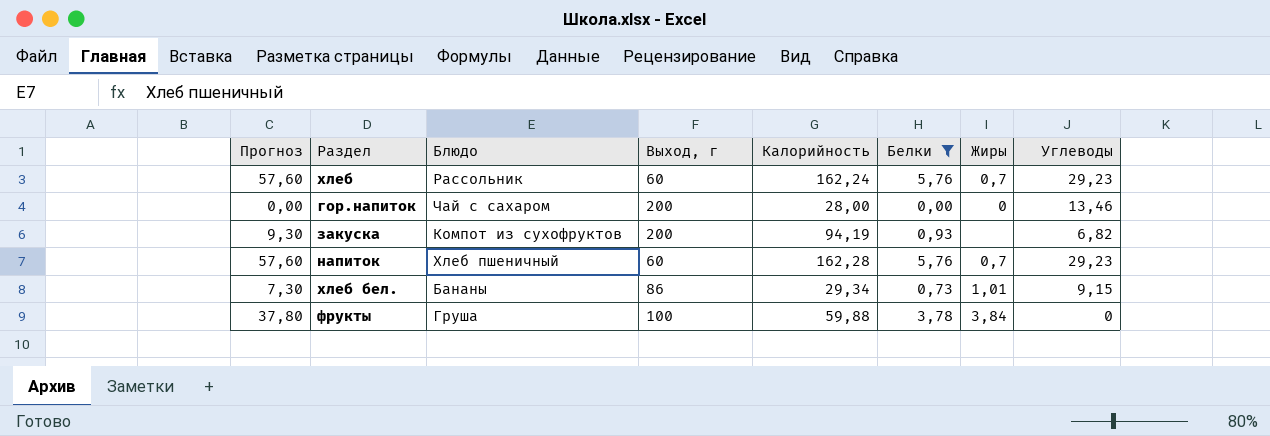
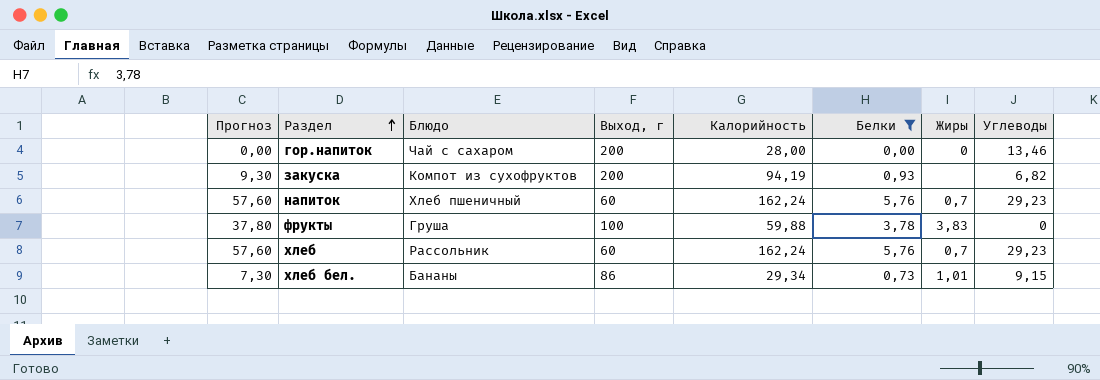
row order: none -> Раздел ascending
напиток | Калорийность: 162,28 -> 162,24
фрукты | Жиры: 3,84 -> 3,83

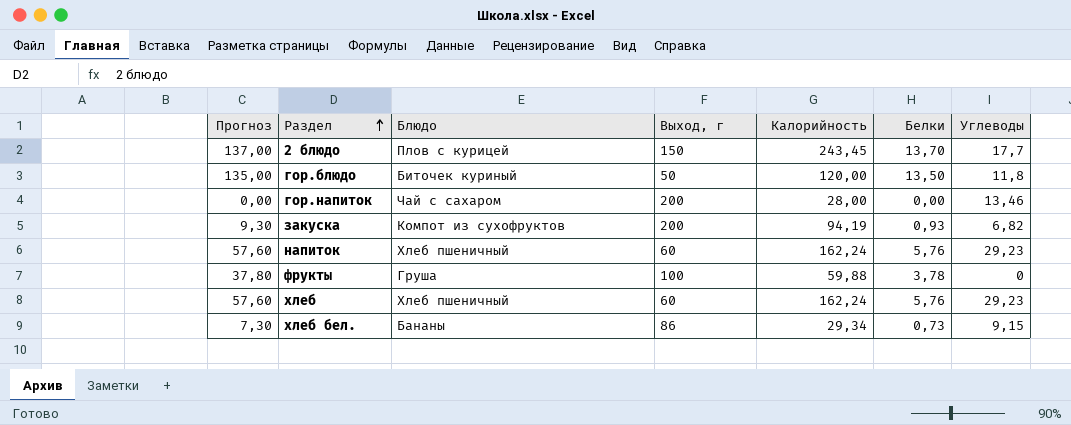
filter: Белки <= 5,76 -> none
column Жиры | position: 7 -> none
хлеб | Блюдо: Рассольник -> Хлеб пшеничный

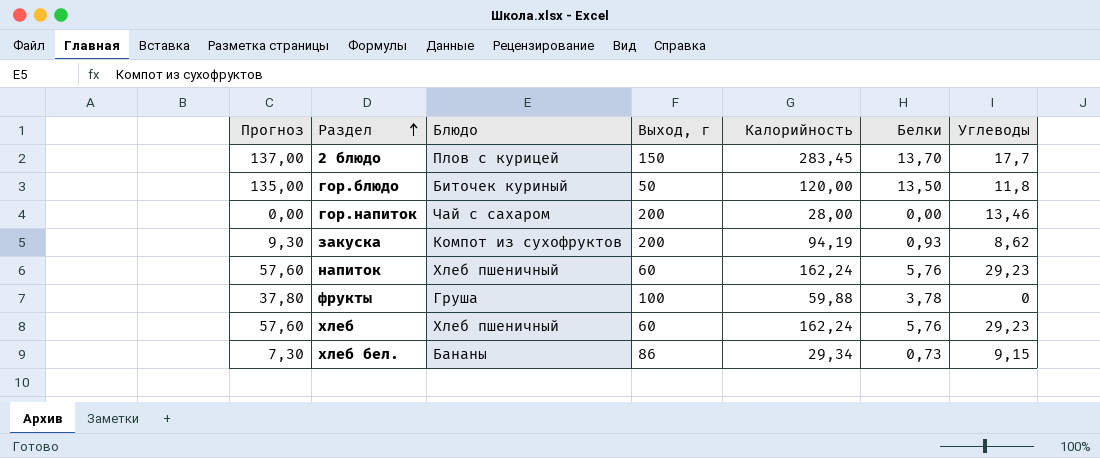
2 блюдо | Калорийность: 243,45 -> 283,45
закуска | Углеводы: 6,82 -> 8,62

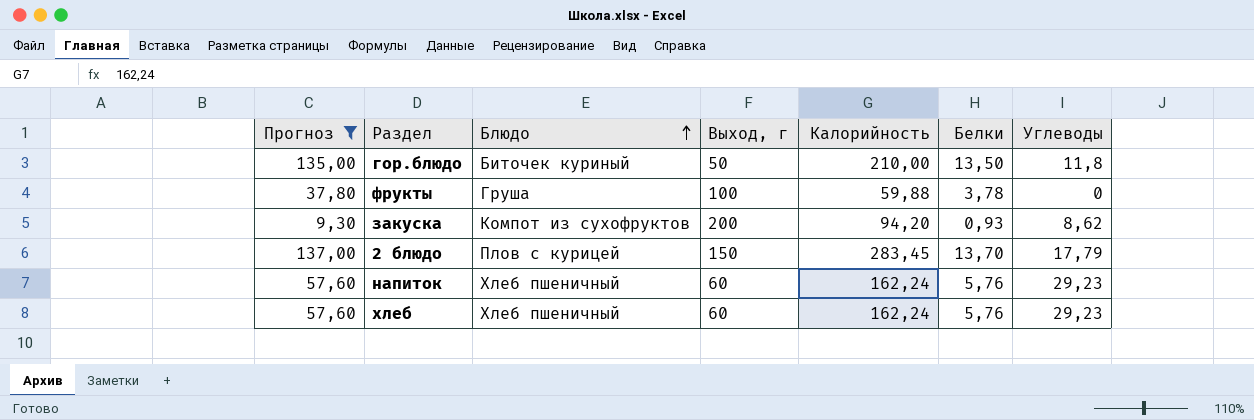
filter: none -> Прогноз >= 9,30
row order: Раздел ascending -> Блюдо ascending
гор.блюдо | Калорийность: 120,00 -> 210,00
закуска | Калорийность: 94,19 -> 94,20
2 блюдо | Углеводы: 17,7 -> 17,79

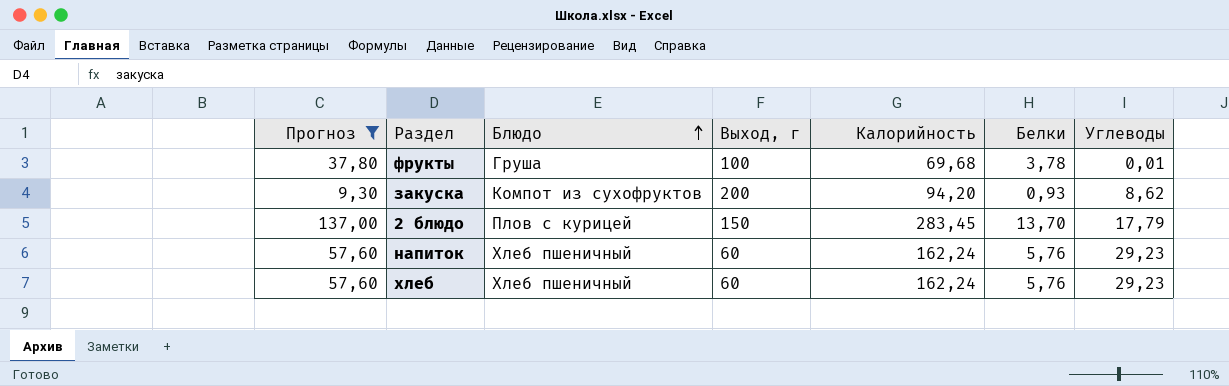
row гор.блюдо: 135,00 | Биточек куриный | 50 | 210,00 | 13,50 | 11,8 -> none
фрукты | Калорийность: 59,88 -> 69,68
фрукты | Углеводы: 0 -> 0,01

